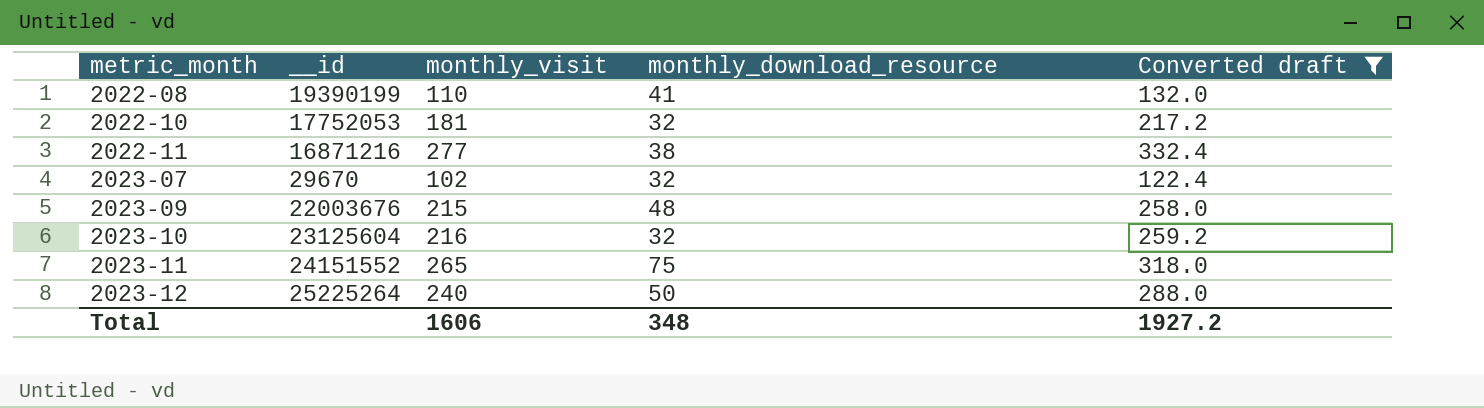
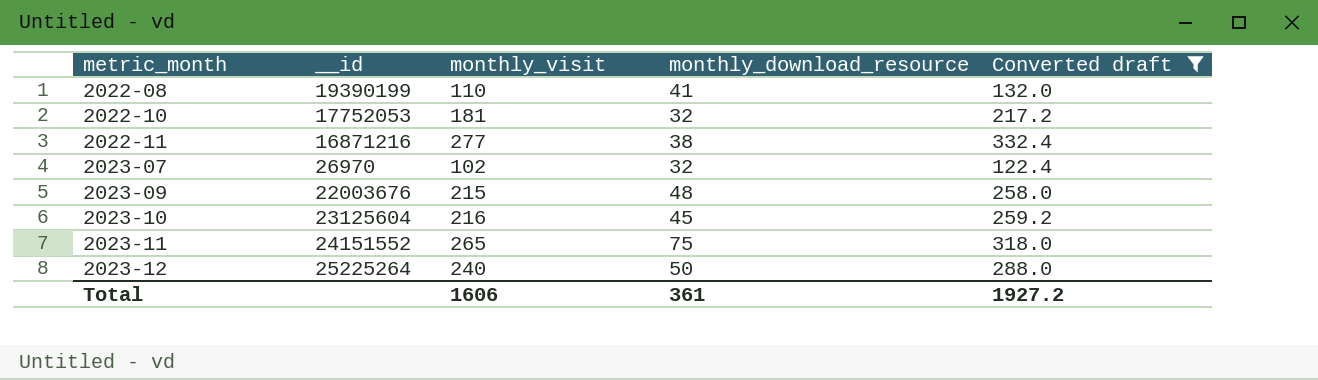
2023-07 | __id: 29670 -> 26970
2023-10 | monthly_download_resource: 32 -> 45
Total | monthly_download_resource: 348 -> 361

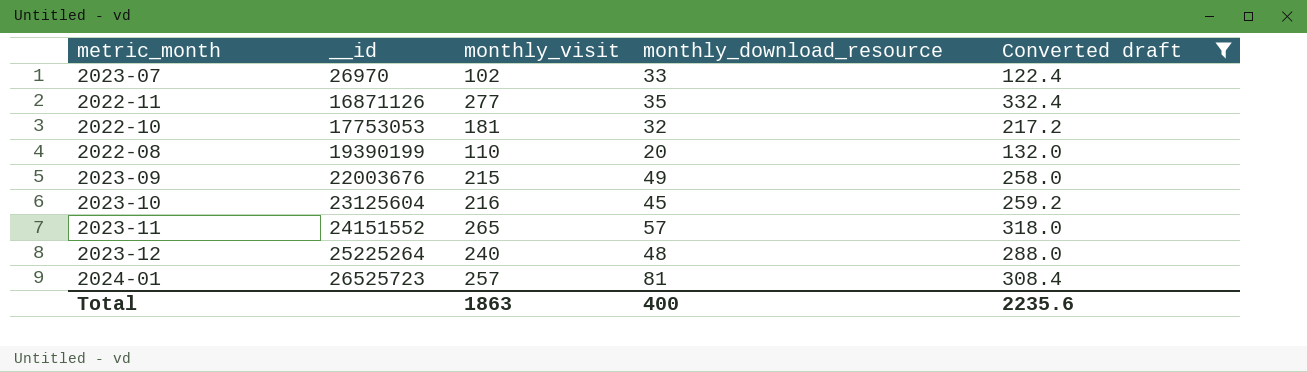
row order: metric_month ascending -> __id ascending
2023-07 | monthly_download_resource: 32 -> 33
2022-11 | __id: 16871216 -> 16871126
2022-11 | monthly_download_resource: 38 -> 35
2022-10 | __id: 17752053 -> 17753053
2022-08 | monthly_download_resource: 41 -> 20
2023-09 | monthly_download_resource: 48 -> 49
2023-11 | monthly_download_resource: 75 -> 57
2023-12 | monthly_download_resource: 50 -> 48
row 2024-01: none -> 26525723 | 257 | 81 | 308.4
Total | monthly_visit: 1606 -> 1863
Total | monthly_download_resource: 361 -> 400
Total | Converted draft: 1927.2 -> 2235.6

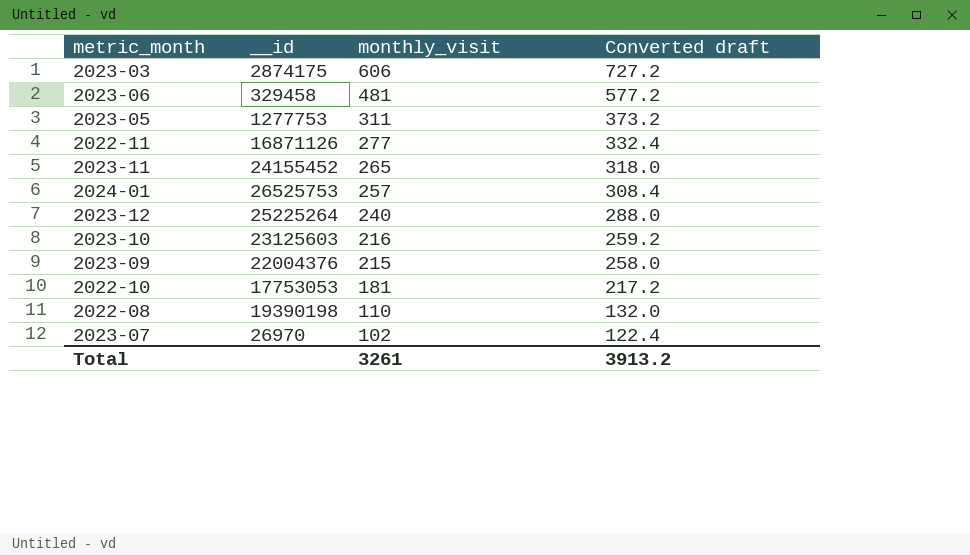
filter: Converted draft <= 332.4 -> none
row order: __id ascending -> monthly_visit descending
column monthly_download_resource | position: 4 -> none
2023-11 | __id: 24151552 -> 24155452
2024-01 | __id: 26525723 -> 26525753
2023-10 | __id: 23125604 -> 23125603
2023-09 | __id: 22003676 -> 22004376
2022-08 | __id: 19390199 -> 19390198
Total | monthly_visit: 1863 -> 3261
Total | Converted draft: 2235.6 -> 3913.2

